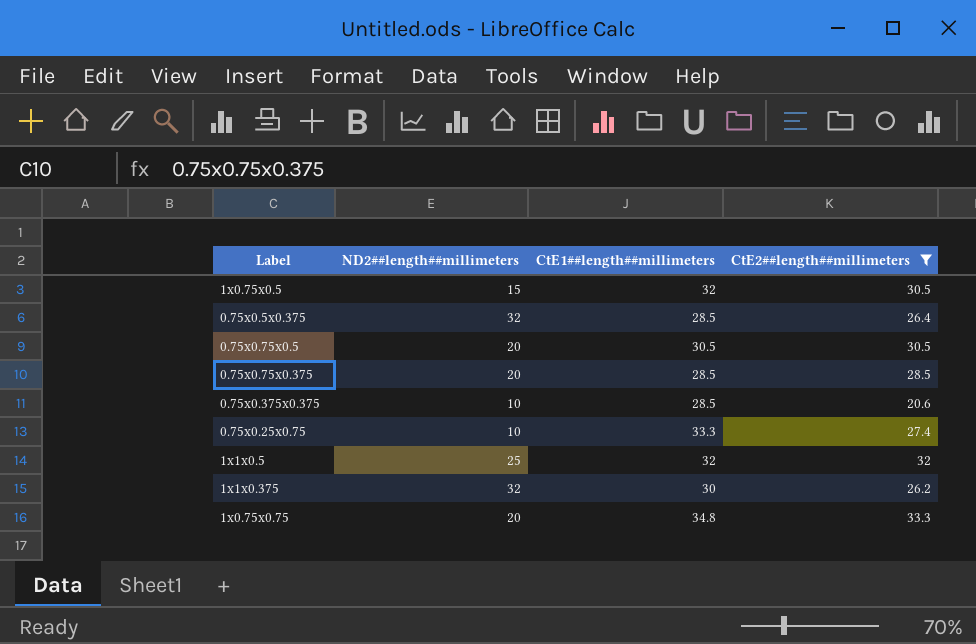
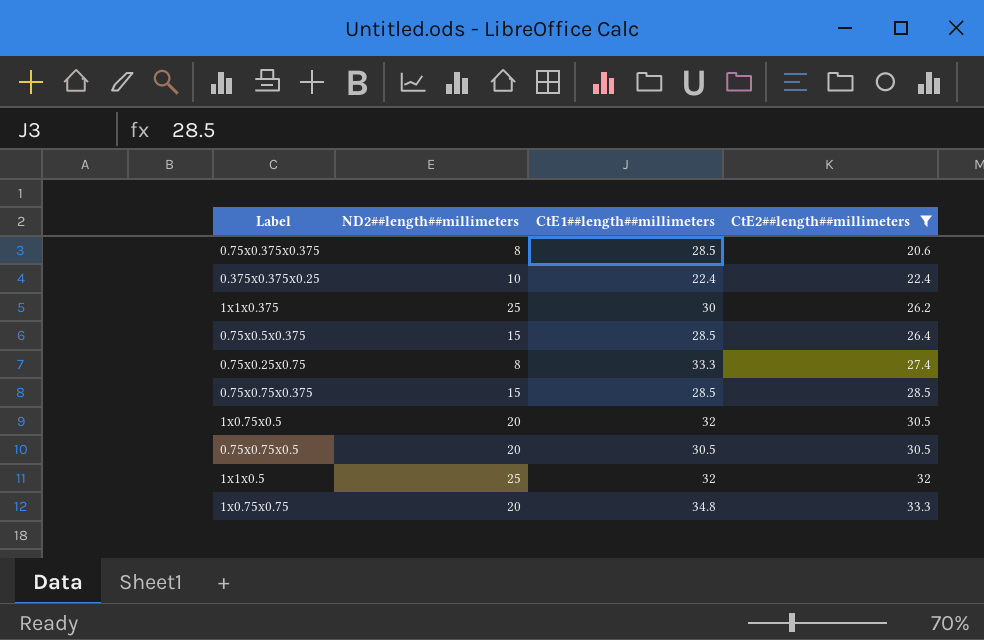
row order: none -> CtE2##length##millimeters ascending
0.75x0.375x0.375 | ND2##length##millimeters: 10 -> 8
row 0.375x0.375x0.25: none -> 10 | 22.4 | 22.4
1x1x0.375 | ND2##length##millimeters: 32 -> 25
0.75x0.5x0.375 | ND2##length##millimeters: 32 -> 15
0.75x0.25x0.75 | ND2##length##millimeters: 10 -> 8
0.75x0.75x0.375 | ND2##length##millimeters: 20 -> 15
1x0.75x0.5 | ND2##length##millimeters: 15 -> 20

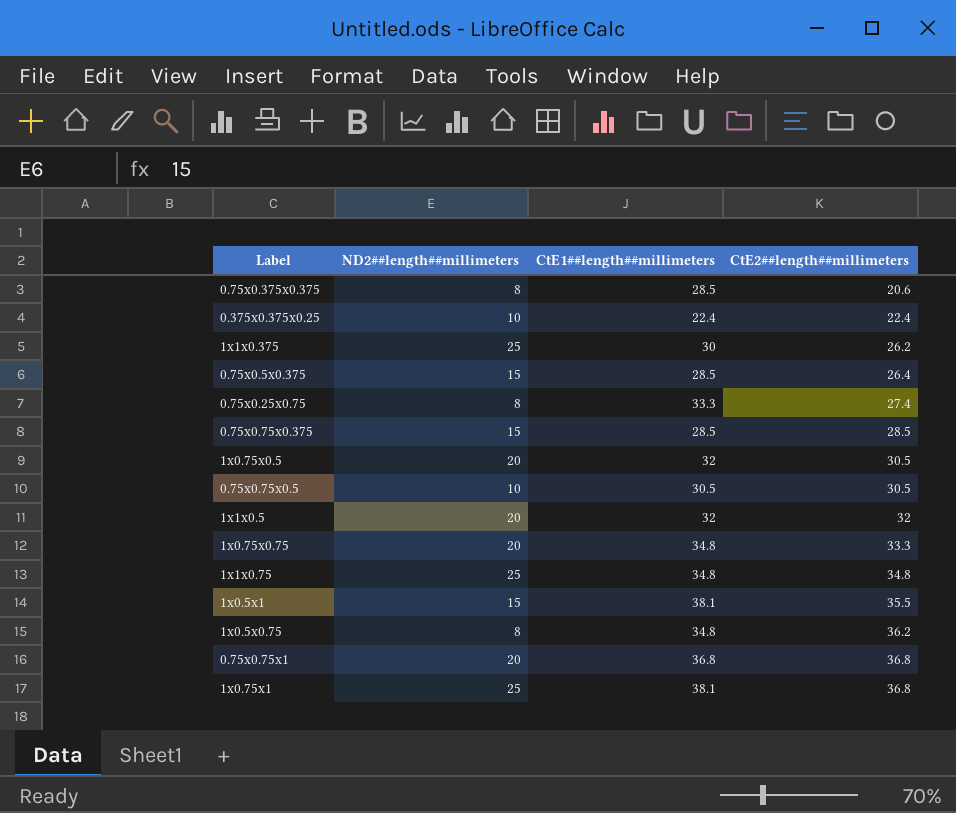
filter: CtE2##length##millimeters <= 33.3 -> none
0.75x0.75x0.5 | ND2##length##millimeters: 20 -> 10
1x1x0.5 | ND2##length##millimeters: 25 -> 20

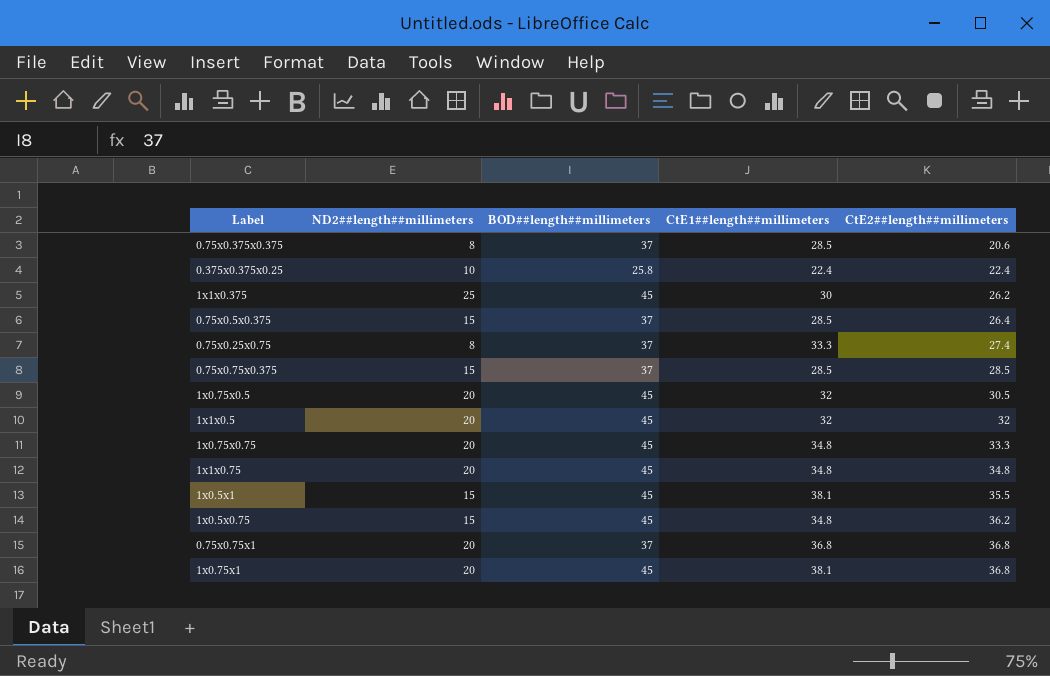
column BOD##length##millimeters | position: none -> 3
row 0.75x0.75x0.5: 10 | 30.5 | 30.5 -> none
1x1x0.75 | ND2##length##millimeters: 25 -> 20
1x0.5x0.75 | ND2##length##millimeters: 8 -> 15
1x0.75x1 | ND2##length##millimeters: 25 -> 20

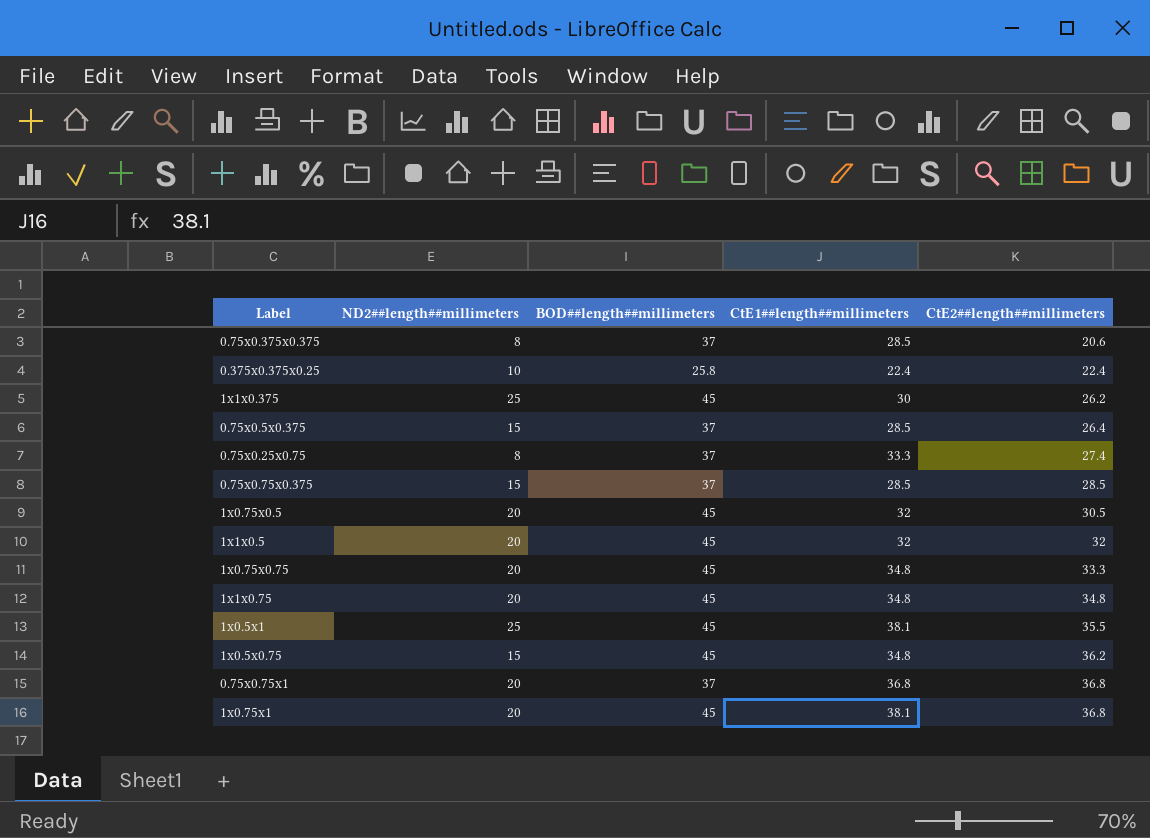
1x0.5x1 | ND2##length##millimeters: 15 -> 25

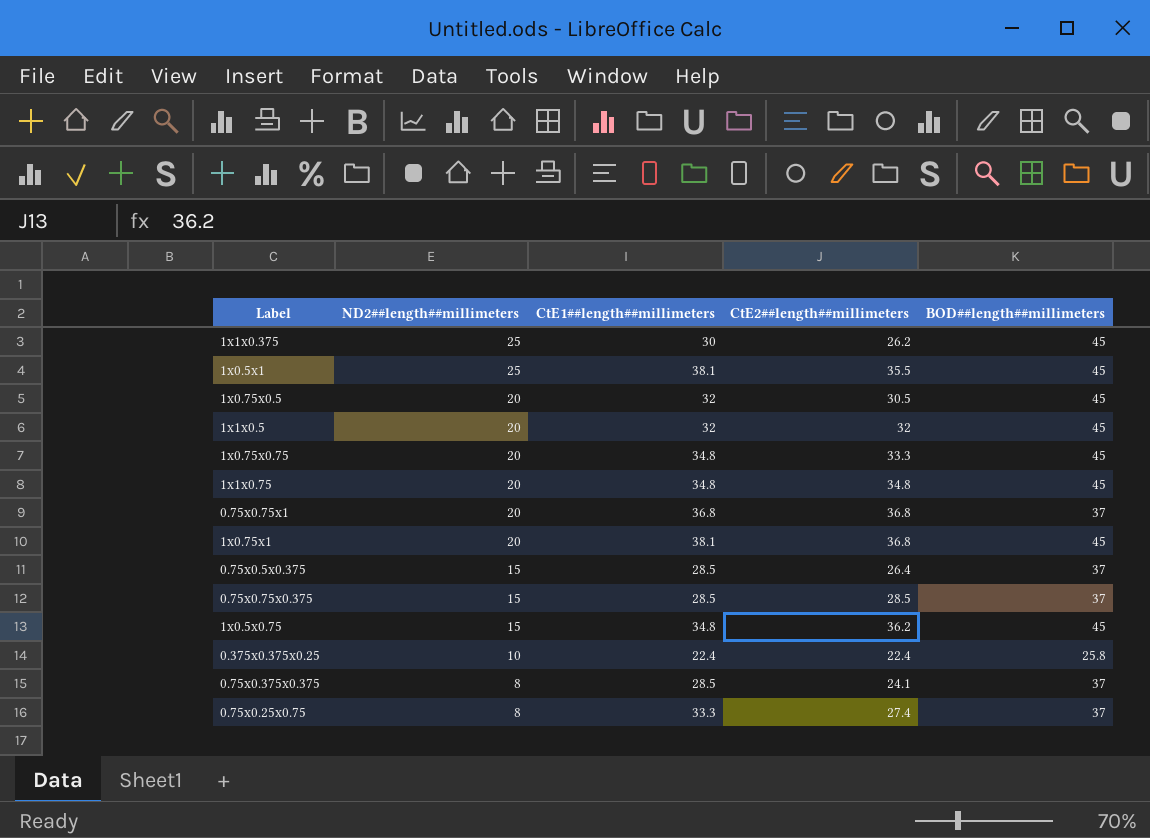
row order: CtE2##length##millimeters ascending -> ND2##length##millimeters descending
column BOD##length##millimeters | position: 3 -> 5
0.75x0.375x0.375 | CtE2##length##millimeters: 20.6 -> 24.1

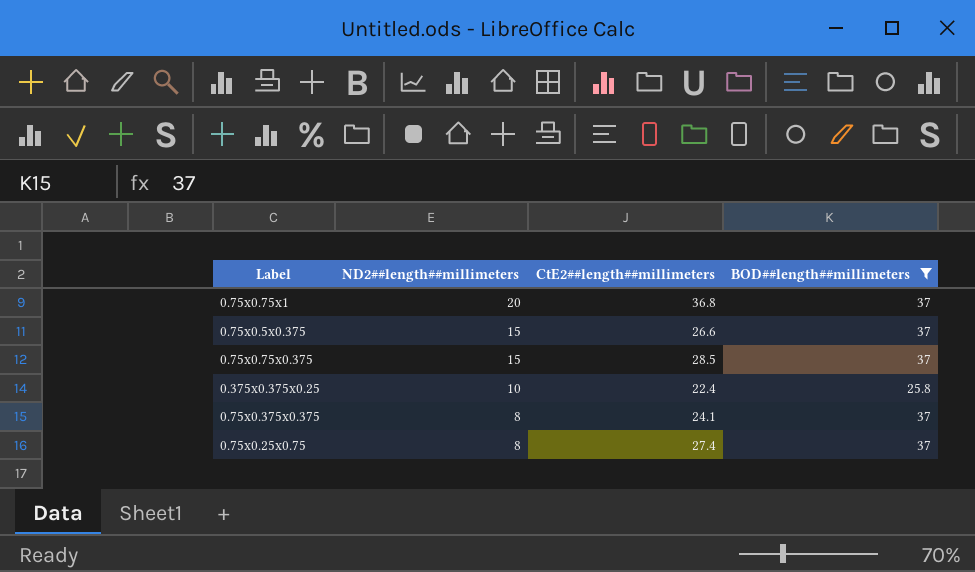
filter: none -> BOD##length##millimeters != 45
column CtE1##length##millimeters | position: 3 -> none
0.75x0.5x0.375 | CtE2##length##millimeters: 26.4 -> 26.6

